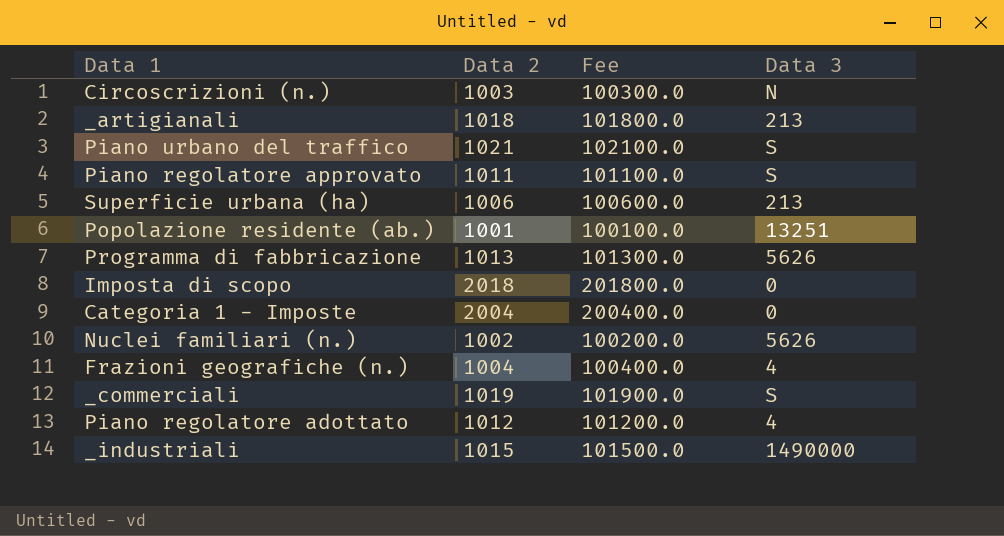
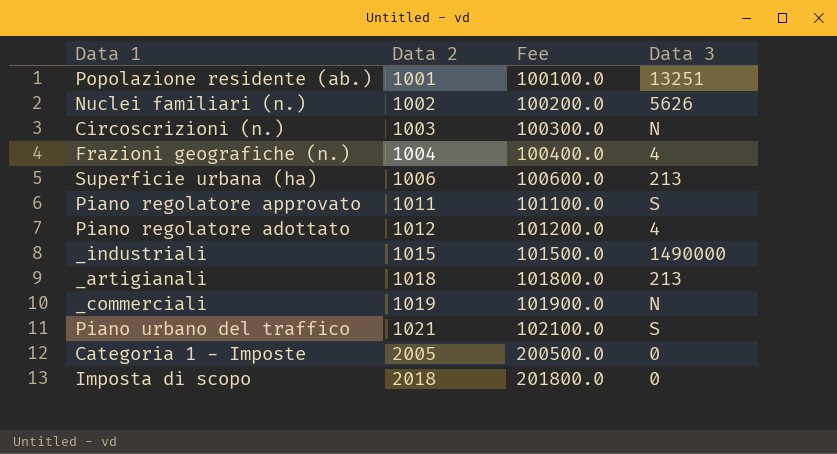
row order: none -> Data 2 ascending
row Programma di fabbricazione: 1013 | 101300.0 | 5626 -> none
_commerciali | Data 3: S -> N
Categoria 1 - Imposte | Data 2: 2004 -> 2005
Categoria 1 - Imposte | Fee: 200400.0 -> 200500.0

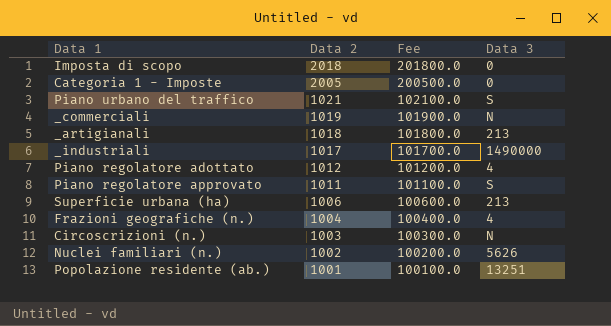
row order: Data 2 ascending -> Data 2 descending
_industriali | Data 2: 1015 -> 1017
_industriali | Fee: 101500.0 -> 101700.0

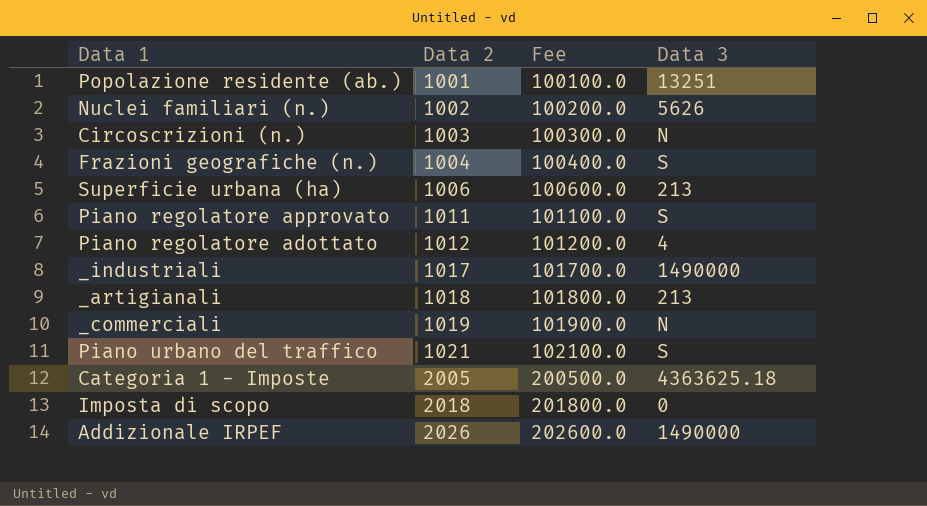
row order: Data 2 descending -> Data 2 ascending
Frazioni geografiche (n.) | Data 3: 4 -> S
Categoria 1 - Imposte | Data 3: 0 -> 4363625.18
row Addizionale IRPEF: none -> 2026 | 202600.0 | 1490000

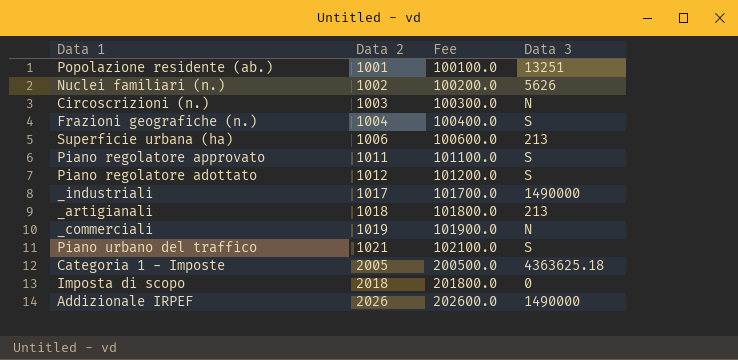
Piano regolatore adottato | Data 3: 4 -> S

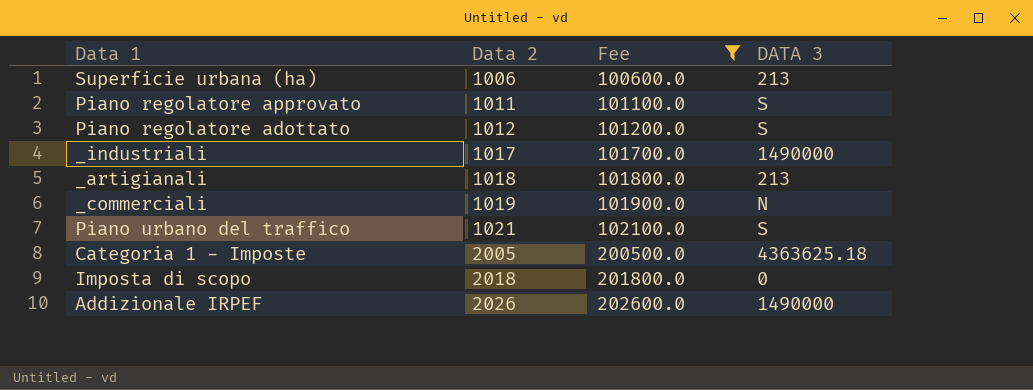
filter: none -> Fee >= 100600.0
column name: Data 3 -> DATA 3

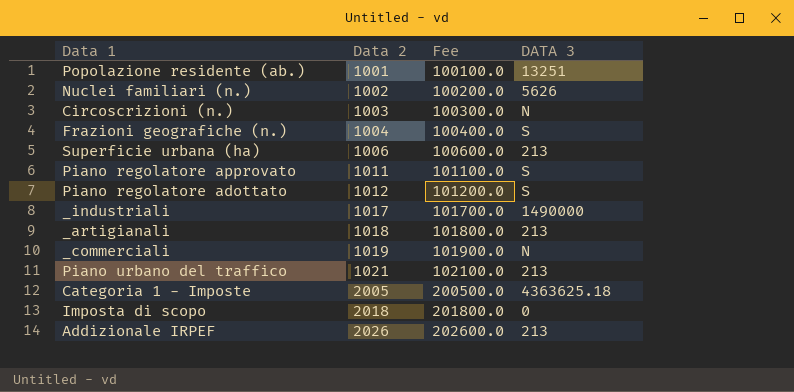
filter: Fee >= 100600.0 -> none
Piano urbano del traffico | DATA 3: S -> 213
Addizionale IRPEF | DATA 3: 1490000 -> 213

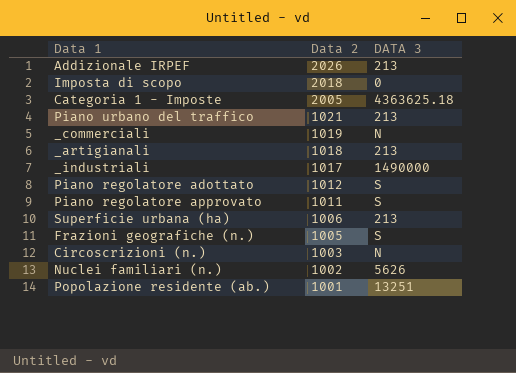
row order: Data 2 ascending -> Data 2 descending
column Fee | formula: [Data 2] * 100 -> none
Frazioni geografiche (n.) | Data 2: 1004 -> 1005

